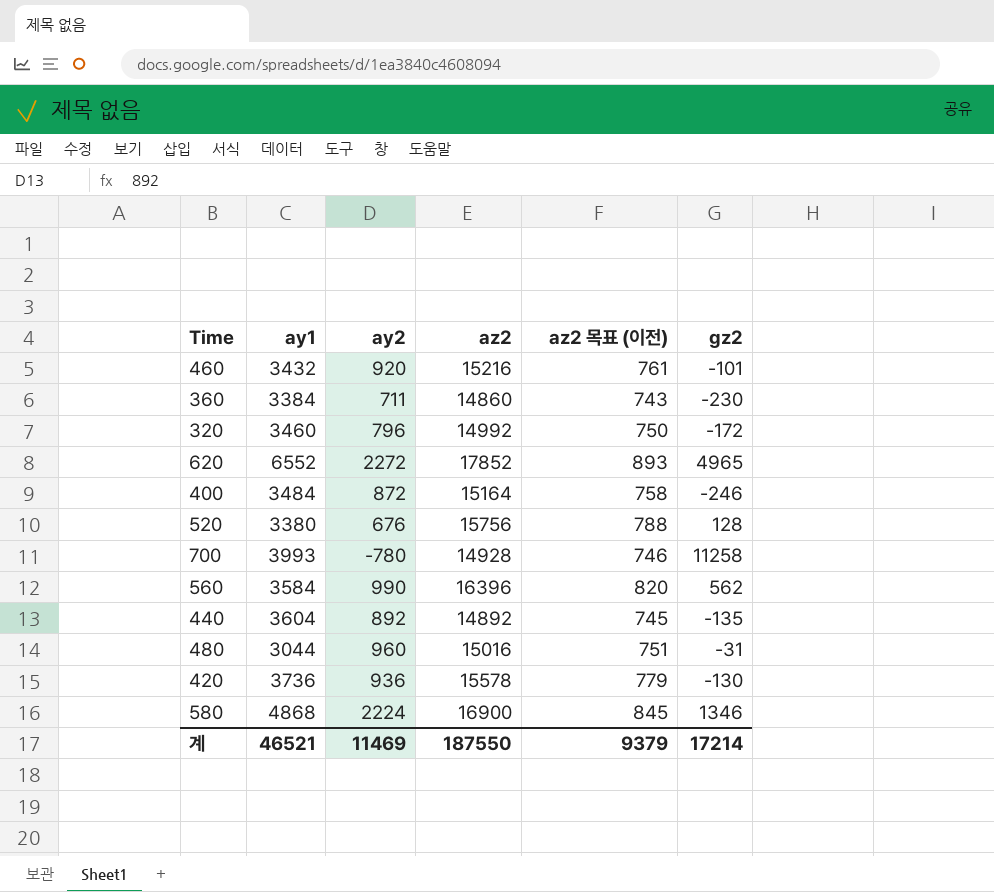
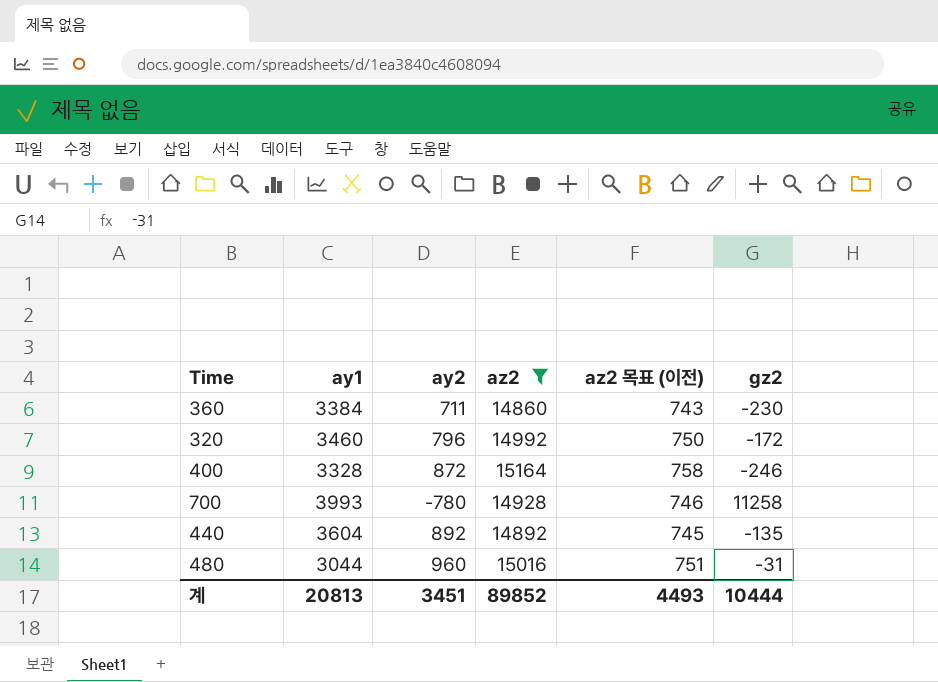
filter: none -> az2 <= 15164
400 | ay1: 3484 -> 3328
계 | ay1: 46521 -> 20813
계 | ay2: 11469 -> 3451
계 | az2: 187550 -> 89852
계 | az2 목표 (이전): 9379 -> 4493
계 | gz2: 17214 -> 10444

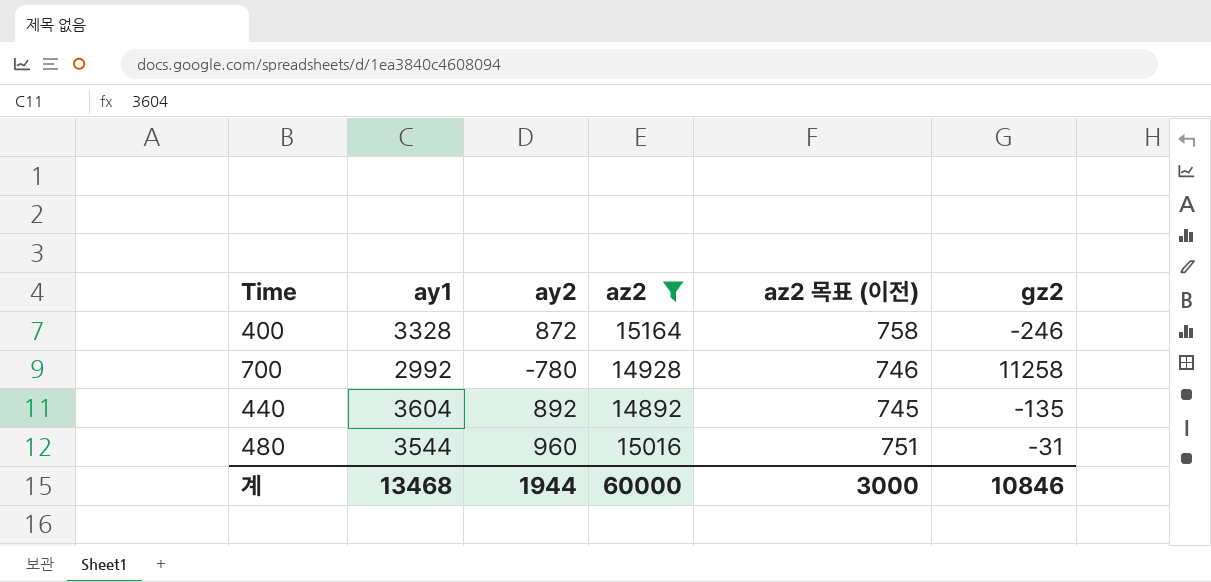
row 360: 3384 | 711 | 14860 | 743 | -230 -> none
row 320: 3460 | 796 | 14992 | 750 | -172 -> none
700 | ay1: 3993 -> 2992
480 | ay1: 3044 -> 3544
계 | ay1: 20813 -> 13468
계 | ay2: 3451 -> 1944
계 | az2: 89852 -> 60000
계 | az2 목표 (이전): 4493 -> 3000
계 | gz2: 10444 -> 10846

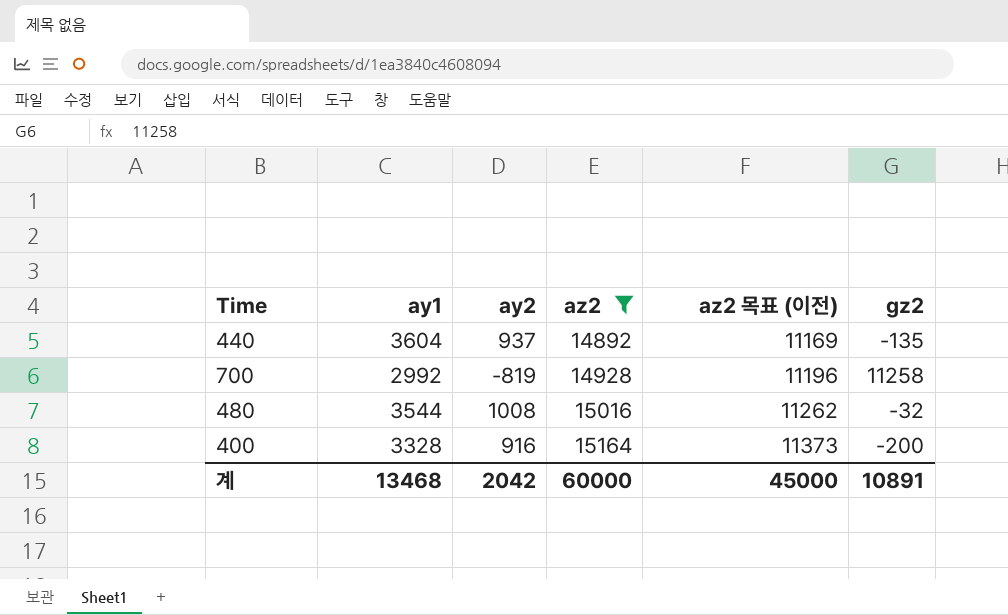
row order: none -> az2 ascending
column az2 목표 (이전) | formula: [az2] * 0.05 -> [az2] * 0.75
440 | ay2: 892 -> 937
700 | ay2: -780 -> -819
480 | ay2: 960 -> 1008
480 | gz2: -31 -> -32
400 | ay2: 872 -> 916
400 | gz2: -246 -> -200
계 | ay2: 1944 -> 2042
계 | az2 목표 (이전): 3000 -> 45000
계 | gz2: 10846 -> 10891

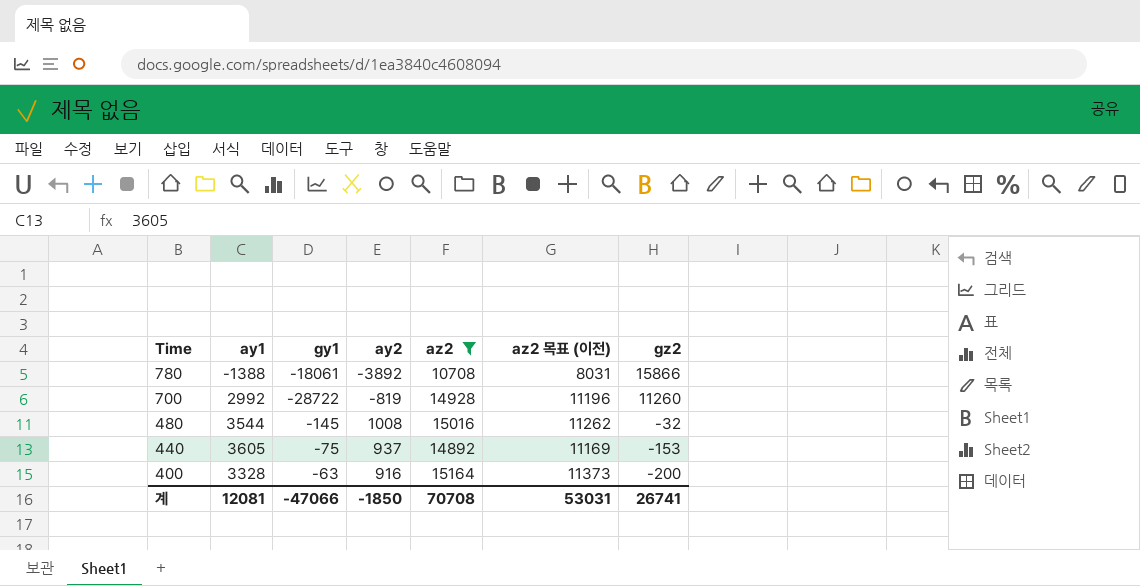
row order: az2 ascending -> Time descending
column gy1 | position: none -> 3
row 780: none -> -1388 | -18061 | -3892 | 10708 | 8031 | 15866
700 | gz2: 11258 -> 11260
440 | ay1: 3604 -> 3605
440 | gz2: -135 -> -153
계 | ay1: 13468 -> 12081
계 | ay2: 2042 -> -1850
계 | az2: 60000 -> 70708
계 | az2 목표 (이전): 45000 -> 53031
계 | gz2: 10891 -> 26741

